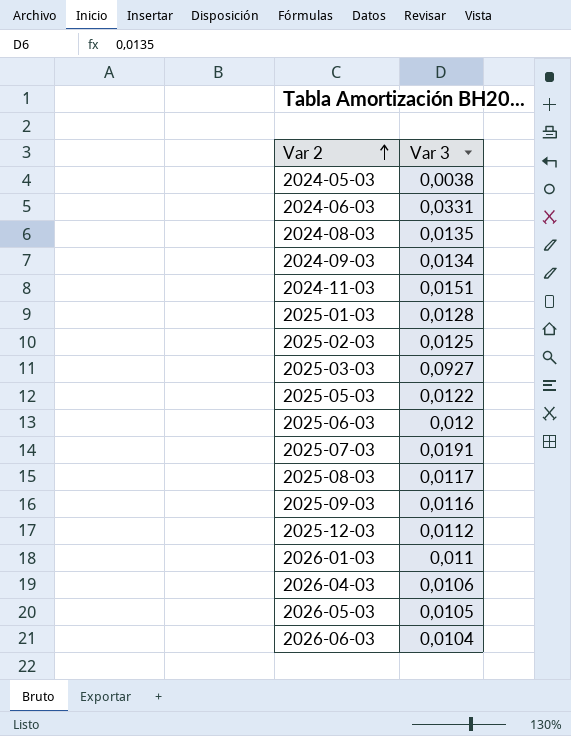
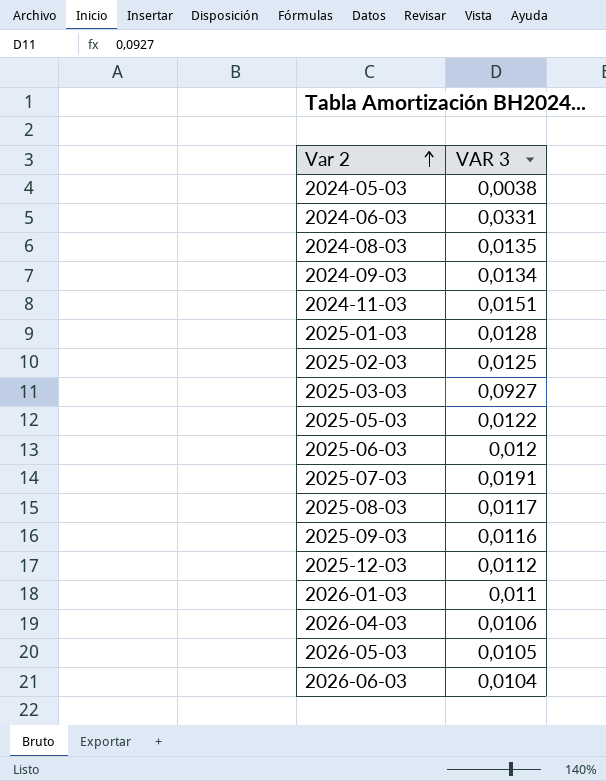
column name: Var 3 -> VAR 3

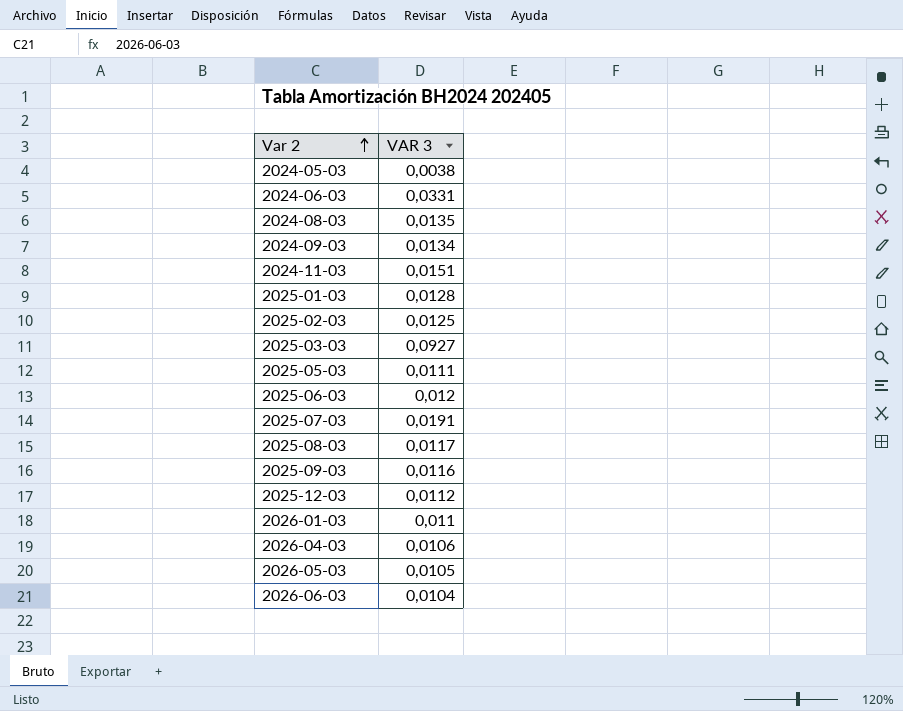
2025-05-03 | VAR 3: 0,0122 -> 0,0111

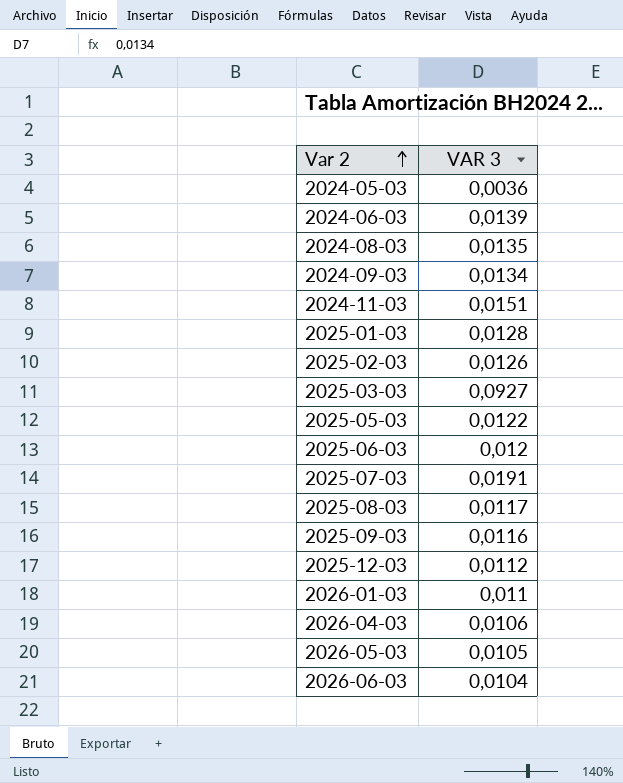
2024-05-03 | VAR 3: 0,0038 -> 0,0036
2024-06-03 | VAR 3: 0,0331 -> 0,0139
2025-02-03 | VAR 3: 0,0125 -> 0,0126
2025-05-03 | VAR 3: 0,0111 -> 0,0122

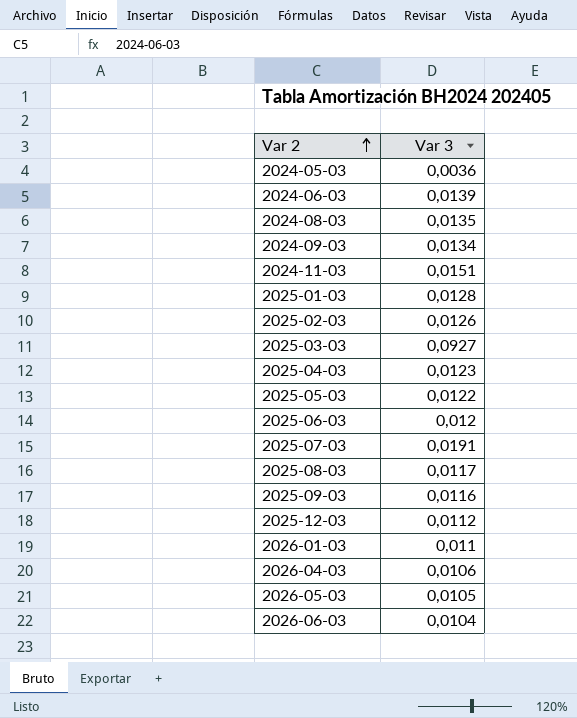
column name: VAR 3 -> Var 3
row 2025-04-03: none -> 0,0123

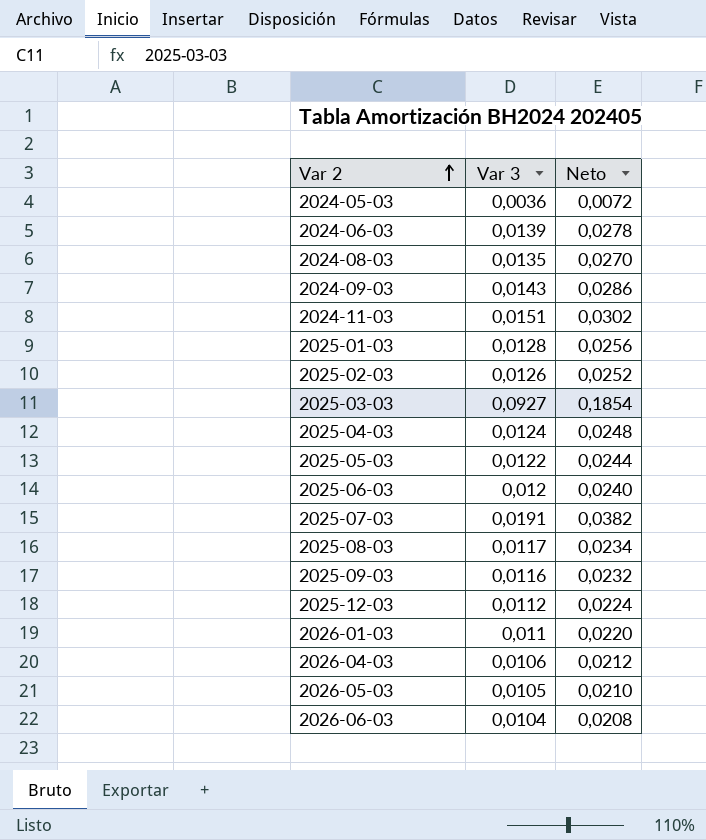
column Neto | formula: none -> [Var 3] * 2
2024-09-03 | Var 3: 0,0134 -> 0,0143
2025-04-03 | Var 3: 0,0123 -> 0,0124

